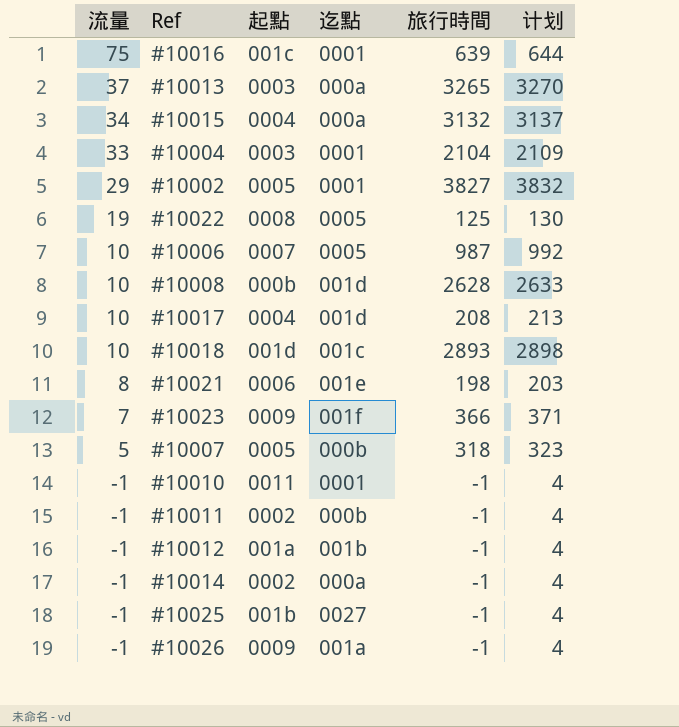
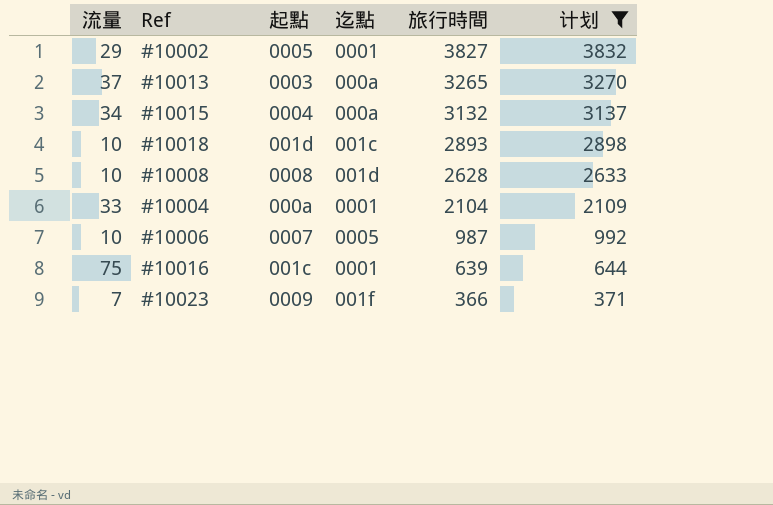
filter: none -> 计划 >= 371
row order: 流量 descending -> 旅行時間 descending
#10008 | 起點: 000b -> 0008
#10004 | 起點: 0003 -> 000a

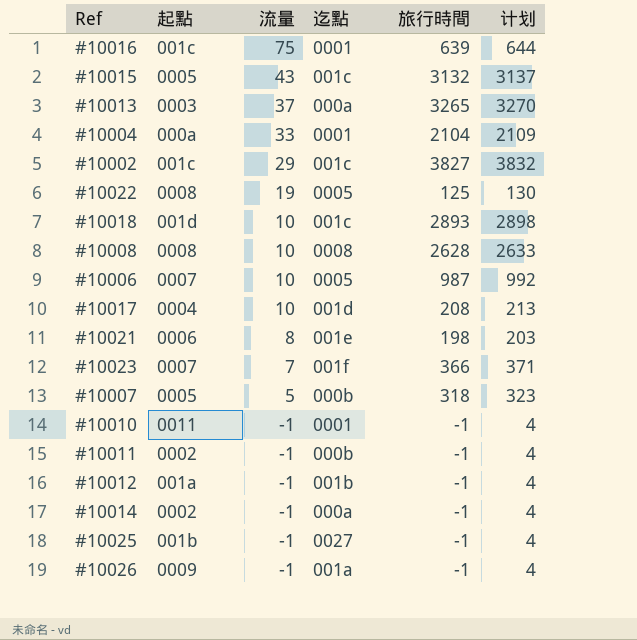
filter: 计划 >= 371 -> none
row order: 旅行時間 descending -> 流量 descending
column 流量 | position: 1 -> 3
#10015 | 起點: 0004 -> 0005
#10015 | 流量: 34 -> 43
#10015 | 迄點: 000a -> 001c
#10002 | 起點: 0005 -> 001c
#10002 | 迄點: 0001 -> 001c
#10008 | 迄點: 001d -> 0008
#10023 | 起點: 0009 -> 0007

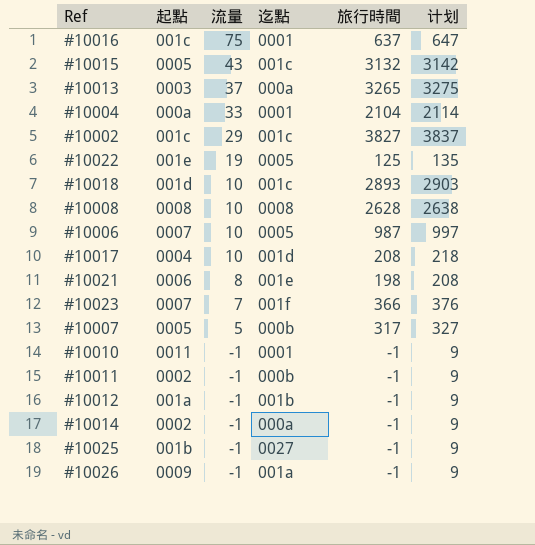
column 计划 | formula: [旅行時間] + 5 -> [旅行時間] + 10
#10016 | 旅行時間: 639 -> 637
#10022 | 起點: 0008 -> 001e
#10007 | 旅行時間: 318 -> 317

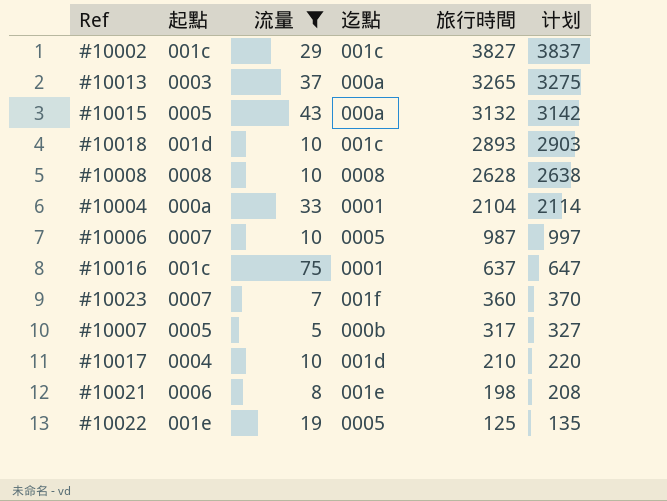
filter: none -> 流量 != -1
row order: 流量 descending -> 旅行時間 descending
#10015 | 迄點: 001c -> 000a
#10023 | 旅行時間: 366 -> 360
#10023 | 计划: 376 -> 370
#10017 | 旅行時間: 208 -> 210
#10017 | 计划: 218 -> 220

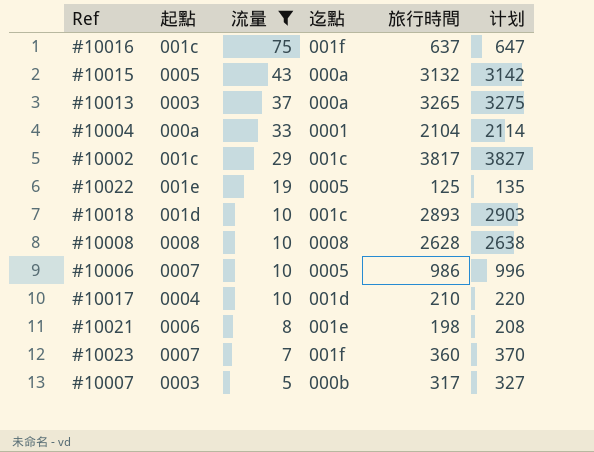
row order: 旅行時間 descending -> 流量 descending
#10016 | 迄點: 0001 -> 001f
#10002 | 旅行時間: 3827 -> 3817
#10002 | 计划: 3837 -> 3827
#10006 | 旅行時間: 987 -> 986
#10006 | 计划: 997 -> 996
#10007 | 起點: 0005 -> 0003

